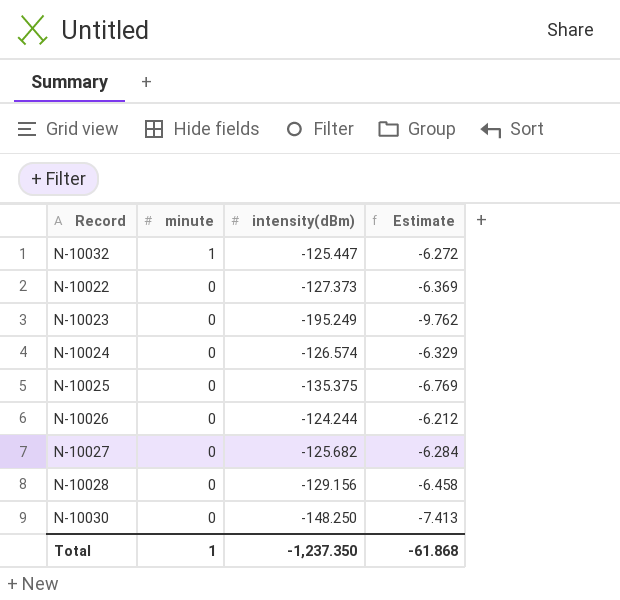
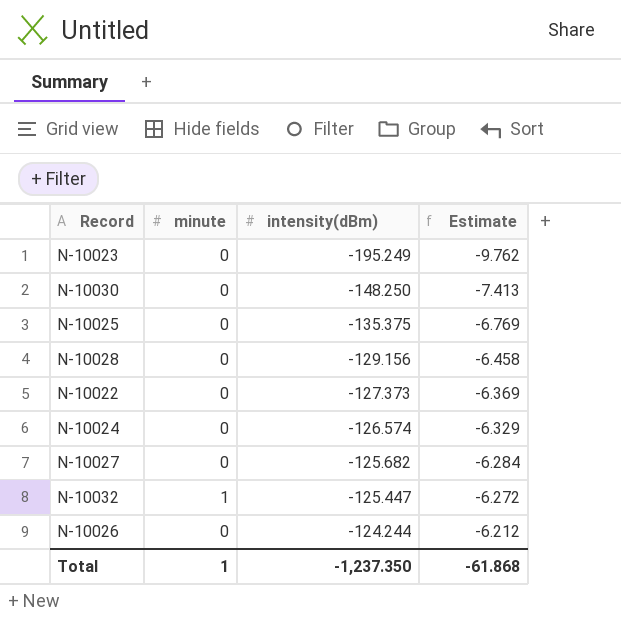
row order: minute descending -> intensity(dBm) ascending

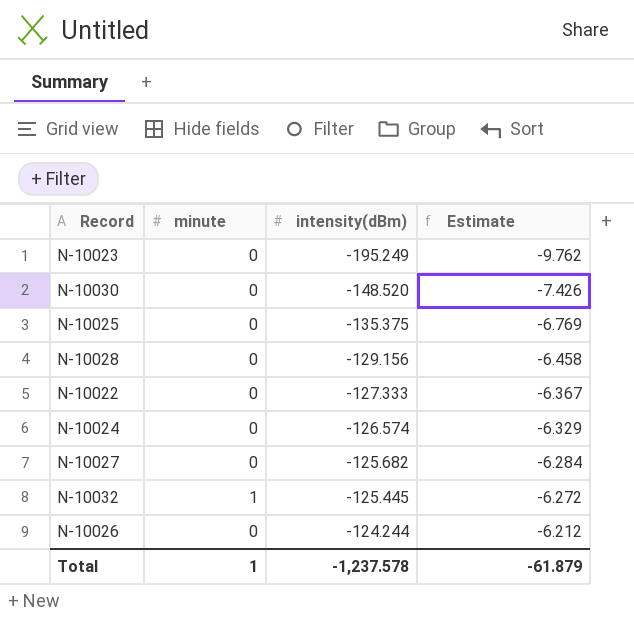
N-10030 | intensity(dBm): -148.250 -> -148.520
N-10030 | Estimate: -7.413 -> -7.426
N-10022 | intensity(dBm): -127.373 -> -127.333
N-10022 | Estimate: -6.369 -> -6.367
N-10032 | intensity(dBm): -125.447 -> -125.445
Total | intensity(dBm): -1,237.350 -> -1,237.578
Total | Estimate: -61.868 -> -61.879

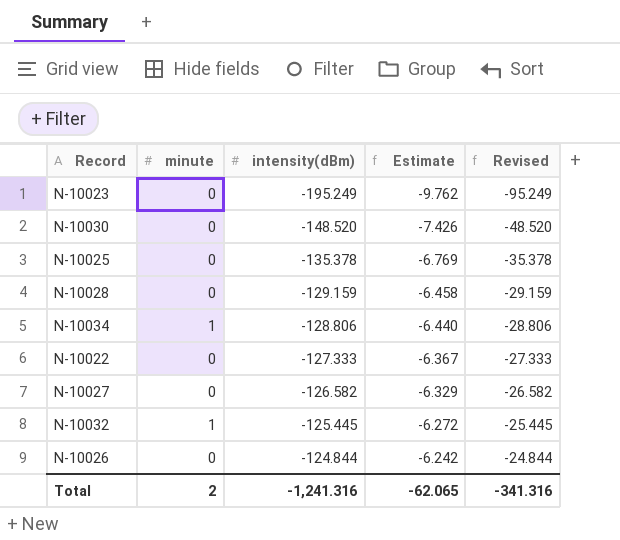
column Revised | formula: none -> [intensity(dBm)] + 100
row N-10024: 0 | -126.574 | -6.329 -> none
N-10025 | intensity(dBm): -135.375 -> -135.378
N-10028 | intensity(dBm): -129.156 -> -129.159
row N-10034: none -> 1 | -128.806 | -6.440 | -28.806
N-10027 | intensity(dBm): -125.682 -> -126.582
N-10027 | Estimate: -6.284 -> -6.329
N-10026 | intensity(dBm): -124.244 -> -124.844
N-10026 | Estimate: -6.212 -> -6.242
Total | minute: 1 -> 2
Total | intensity(dBm): -1,237.578 -> -1,241.316
Total | Estimate: -61.879 -> -62.065

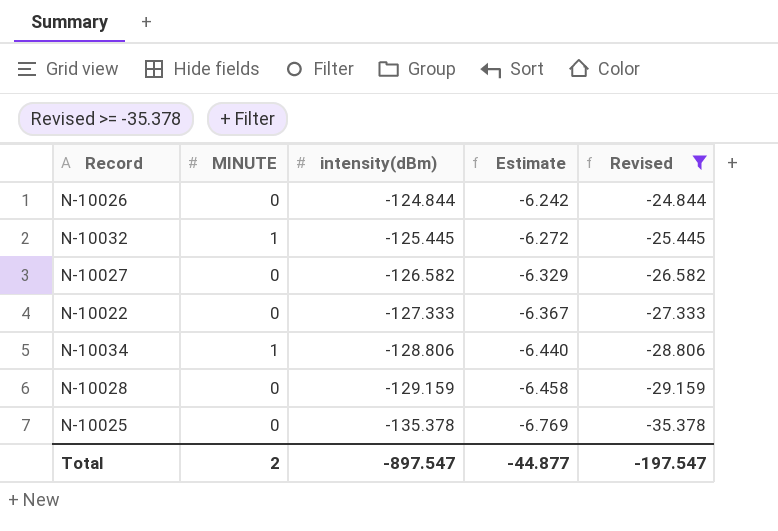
filter: none -> Revised >= -35.378
row order: intensity(dBm) ascending -> intensity(dBm) descending
column name: minute -> MINUTE
Total | intensity(dBm): -1,241.316 -> -897.547
Total | Estimate: -62.065 -> -44.877
Total | Revised: -341.316 -> -197.547

